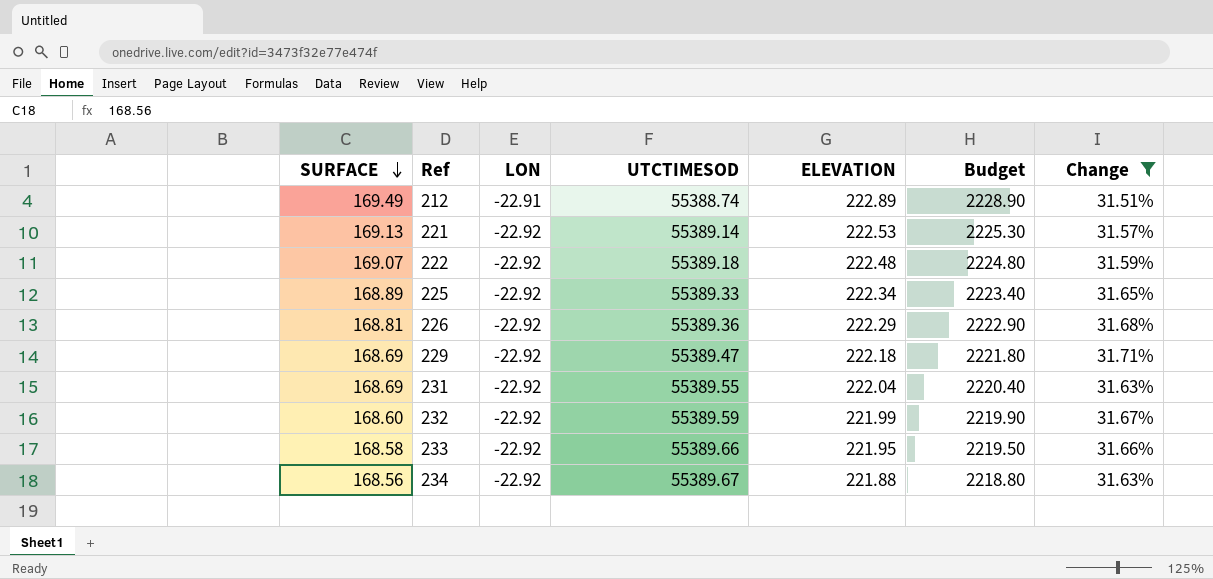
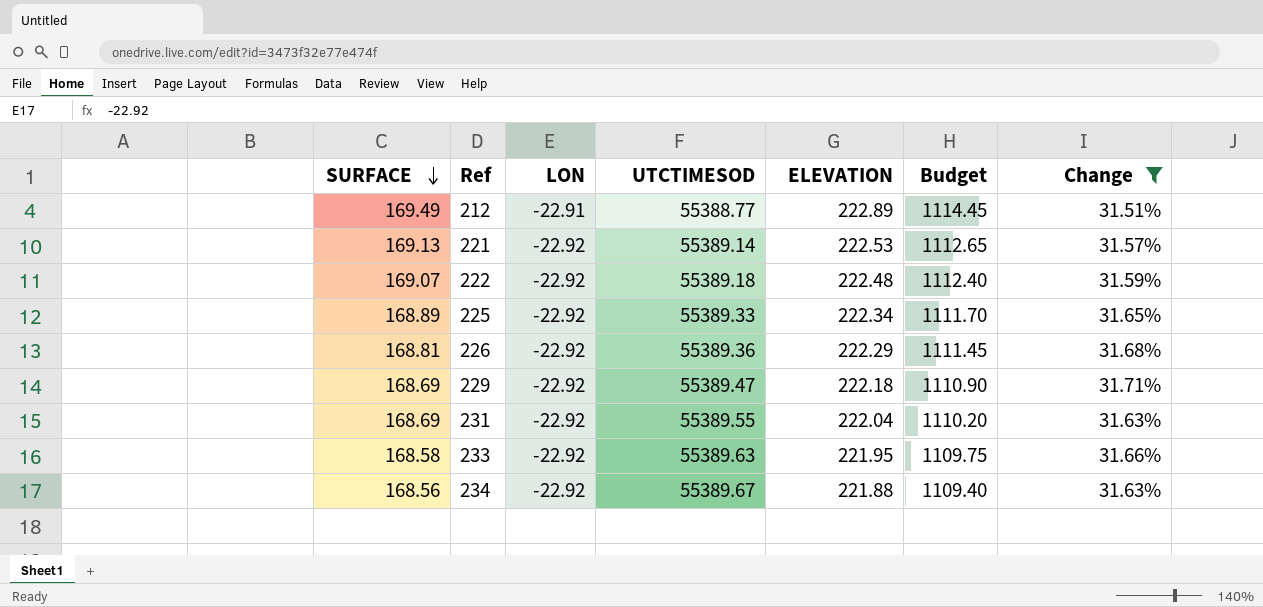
column Budget | formula: [ELEVATION] * 10 -> [ELEVATION] * 5
row 232: 168.60 | -22.92 | 55389.59 | 221.99 | 2219.90 | 31.67% -> none
212 | UTCTIMESOD: 55388.74 -> 55388.77
233 | UTCTIMESOD: 55389.66 -> 55389.63

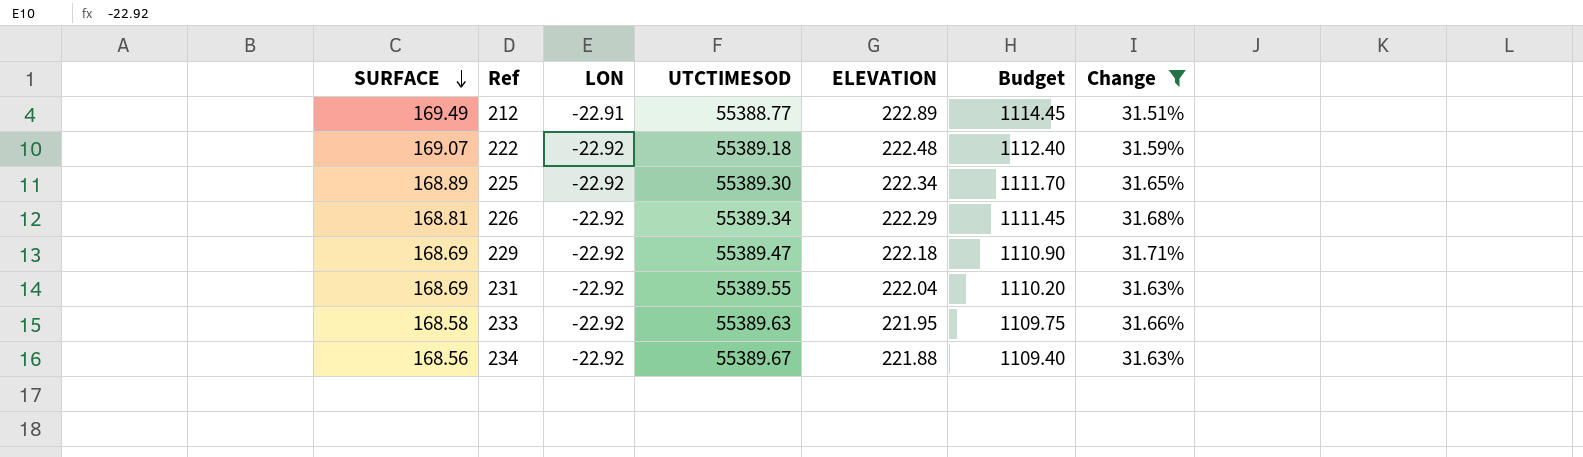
row 221: 169.13 | -22.92 | 55389.14 | 222.53 | 1112.65 | 31.57% -> none
225 | UTCTIMESOD: 55389.33 -> 55389.30
226 | UTCTIMESOD: 55389.36 -> 55389.34

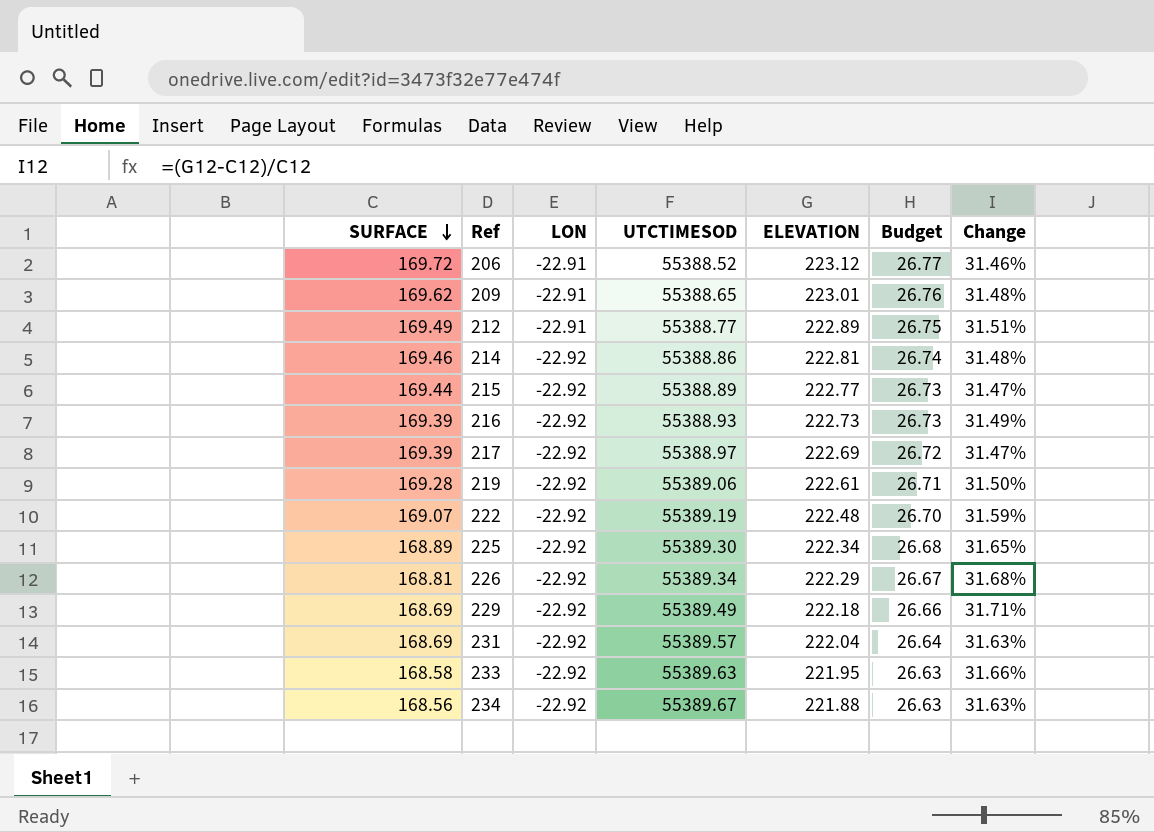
filter: Change >= 31.51% -> none
column Budget | formula: [ELEVATION] * 5 -> [ELEVATION] * 0.12
222 | UTCTIMESOD: 55389.18 -> 55389.19
229 | UTCTIMESOD: 55389.47 -> 55389.49
231 | UTCTIMESOD: 55389.55 -> 55389.57

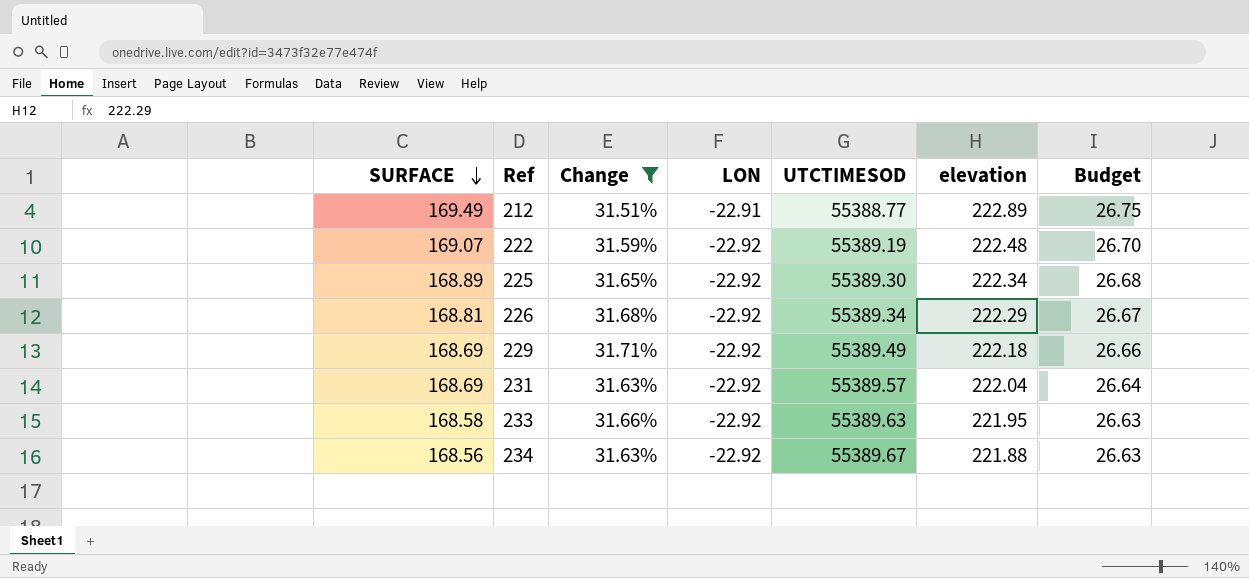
filter: none -> Change >= 31.51%
column Change | position: 7 -> 3
column name: ELEVATION -> elevation

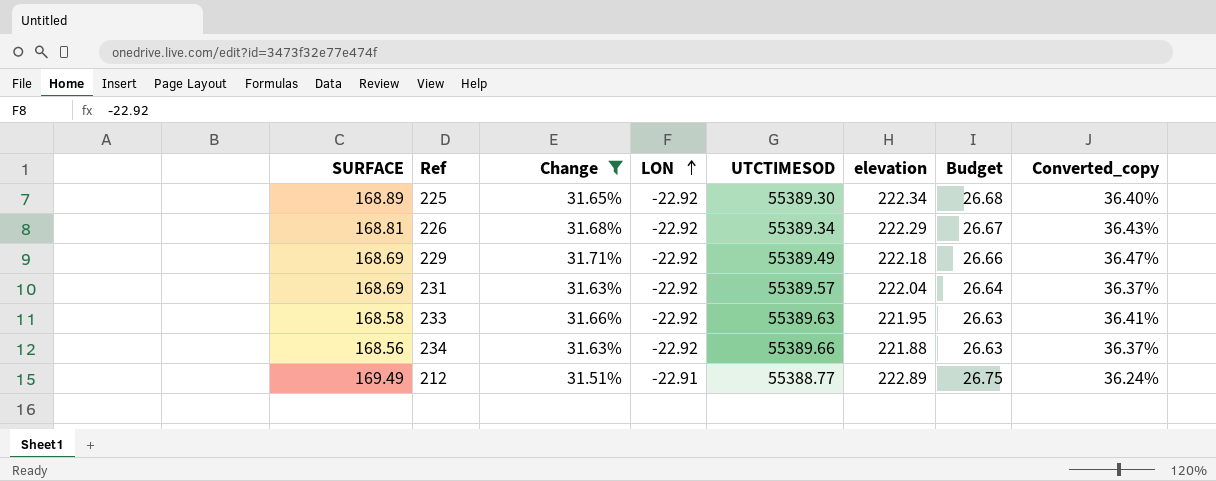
row order: SURFACE descending -> LON ascending
column Converted_copy | formula: none -> [Change] * 1.15
row 222: 169.07 | 31.59% | -22.92 | 55389.19 | 222.48 | 26.70 -> none
234 | UTCTIMESOD: 55389.67 -> 55389.66

